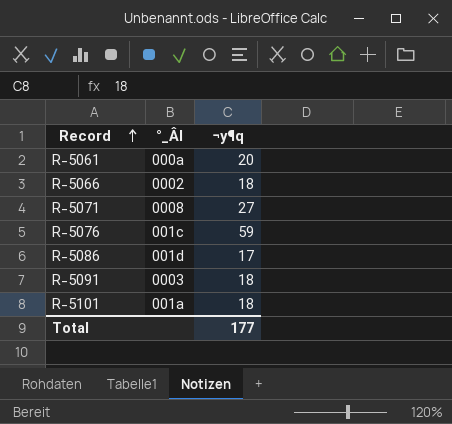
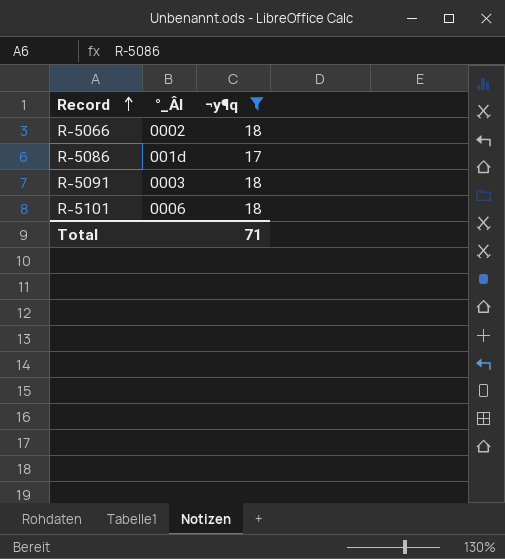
filter: none -> ¬y¶q <= 18
R-5101 | °_ÂI: 001a -> 0006
Total | ¬y¶q: 177 -> 71

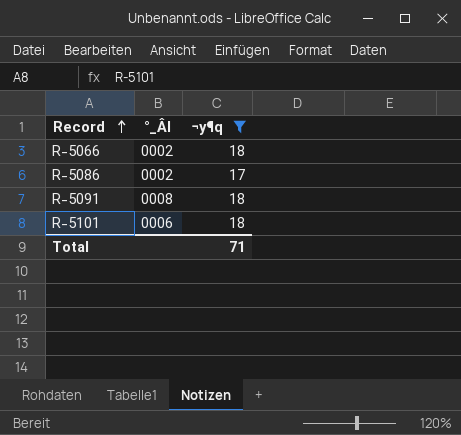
R-5086 | °_ÂI: 001d -> 0002
R-5091 | °_ÂI: 0003 -> 0008

